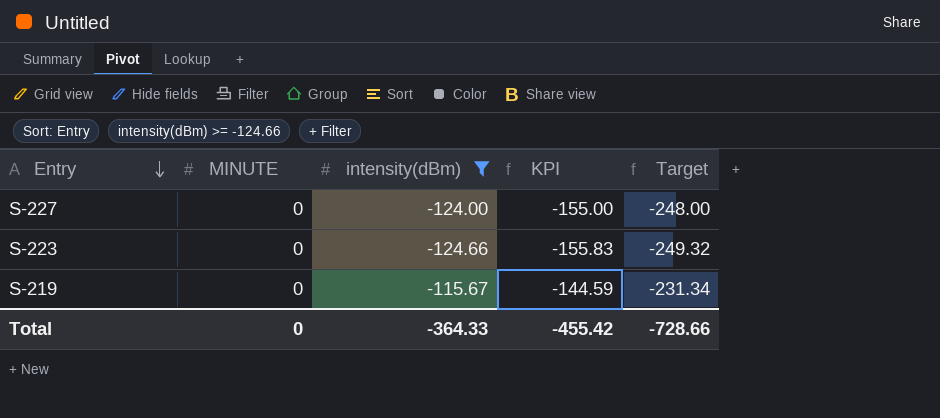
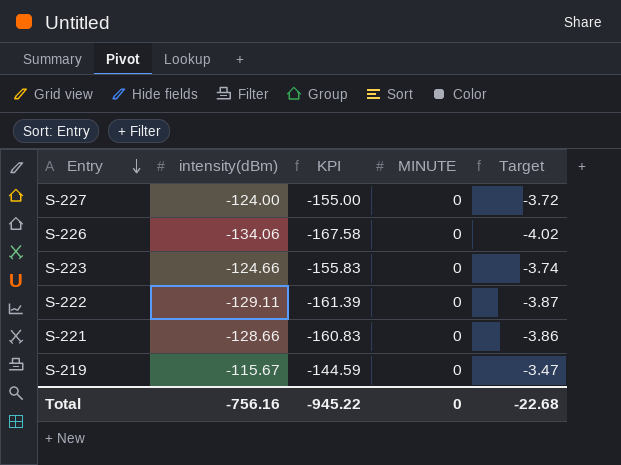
filter: intensity(dBm) >= -124.66 -> none
column MINUTE | position: 2 -> 4
column Target | formula: [intensity(dBm)] * 2 -> [intensity(dBm)] * 0.03
Total | intensity(dBm): -364.33 -> -756.16
Total | KPI: -455.42 -> -945.22
Total | Target: -728.66 -> -22.68

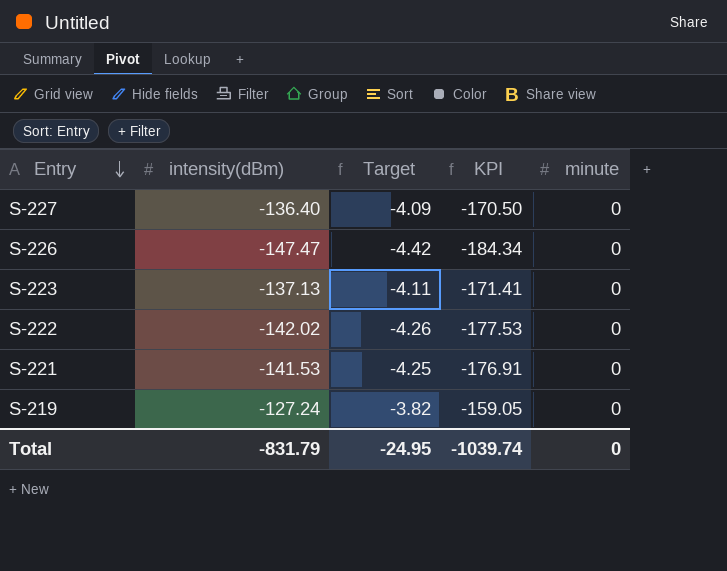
column Target | position: 5 -> 3
column name: MINUTE -> minute
S-227 | intensity(dBm): -124.00 -> -136.40
S-227 | Target: -3.72 -> -4.09
S-227 | KPI: -155.00 -> -170.50
S-226 | intensity(dBm): -134.06 -> -147.47
S-226 | Target: -4.02 -> -4.42
S-226 | KPI: -167.58 -> -184.34
S-223 | intensity(dBm): -124.66 -> -137.13
S-223 | Target: -3.74 -> -4.11
S-223 | KPI: -155.83 -> -171.41
S-222 | intensity(dBm): -129.11 -> -142.02
S-222 | Target: -3.87 -> -4.26
S-222 | KPI: -161.39 -> -177.53
S-221 | intensity(dBm): -128.66 -> -141.53
S-221 | Target: -3.86 -> -4.25
S-221 | KPI: -160.83 -> -176.91
S-219 | intensity(dBm): -115.67 -> -127.24
S-219 | Target: -3.47 -> -3.82
S-219 | KPI: -144.59 -> -159.05
Total | intensity(dBm): -756.16 -> -831.79
Total | Target: -22.68 -> -24.95
Total | KPI: -945.22 -> -1039.74

